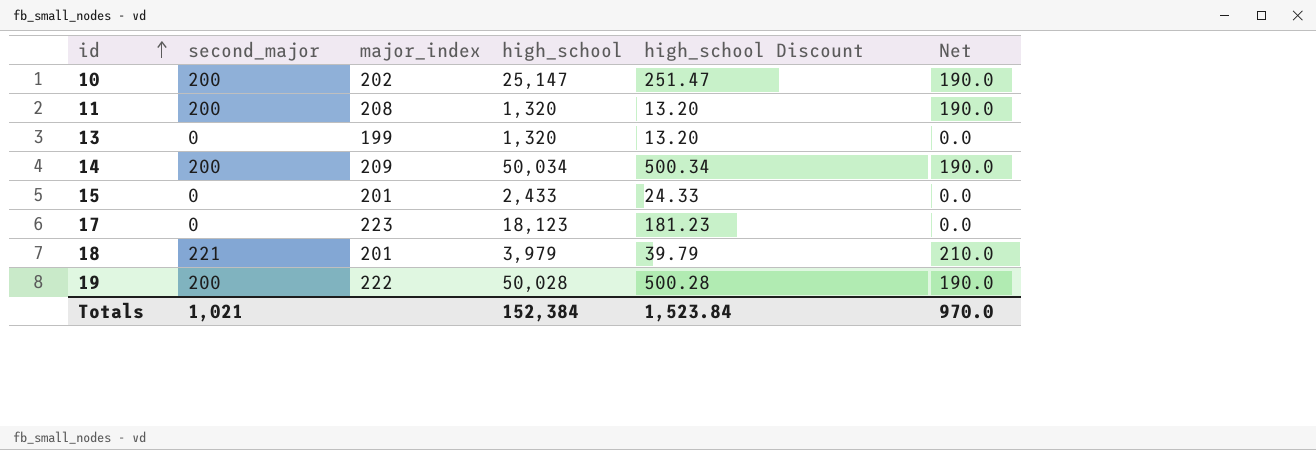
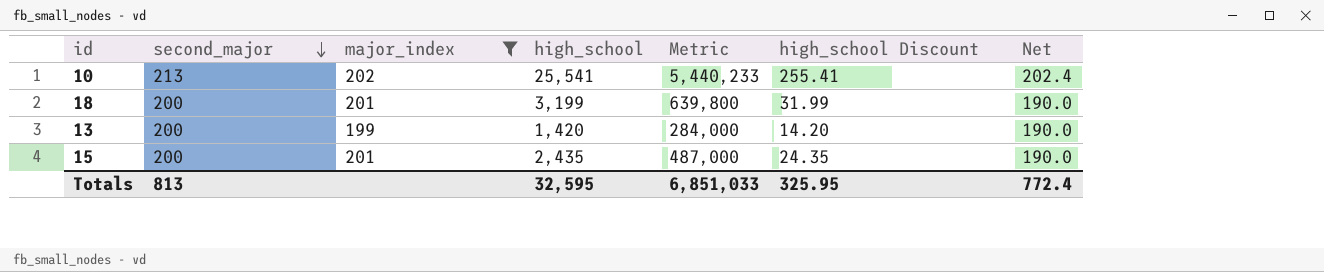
filter: none -> major_index <= 202
row order: id ascending -> second_major descending
column Metric | formula: none -> [second_major] * [high_school]
10 | second_major: 200 -> 213
10 | high_school: 25,147 -> 25,541
10 | high_school Discount: 251.47 -> 255.41
10 | Net: 190.0 -> 202.4
18 | second_major: 221 -> 200
18 | high_school: 3,979 -> 3,199
18 | high_school Discount: 39.79 -> 31.99
18 | Net: 210.0 -> 190.0
13 | second_major: 0 -> 200
13 | high_school: 1,320 -> 1,420
13 | high_school Discount: 13.20 -> 14.20
13 | Net: 0.0 -> 190.0
15 | second_major: 0 -> 200
15 | high_school: 2,433 -> 2,435
15 | high_school Discount: 24.33 -> 24.35
15 | Net: 0.0 -> 190.0
Totals | second_major: 1,021 -> 813
Totals | high_school: 152,384 -> 32,595
Totals | high_school Discount: 1,523.84 -> 325.95
Totals | Net: 970.0 -> 772.4

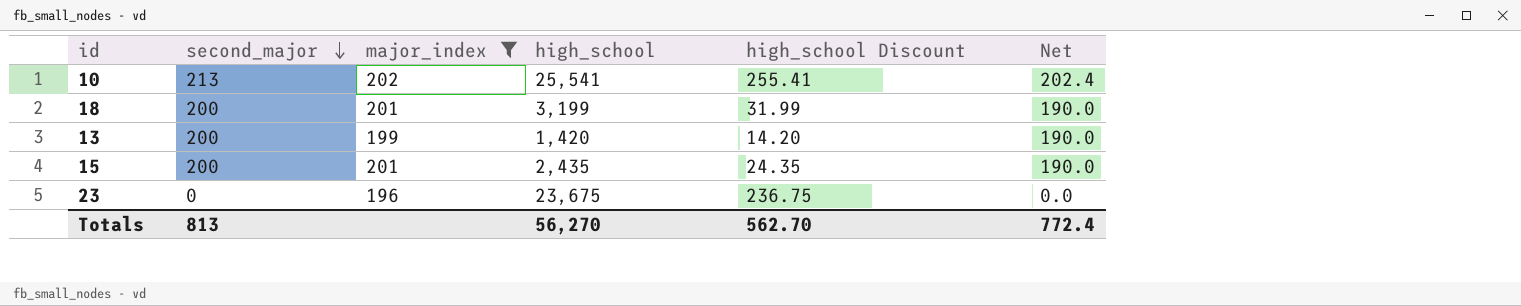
column Metric | formula: [second_major] * [high_school] -> none
row 23: none -> 0 | 196 | 23,675 | 236.75 | 0.0
Totals | high_school: 32,595 -> 56,270
Totals | high_school Discount: 325.95 -> 562.70

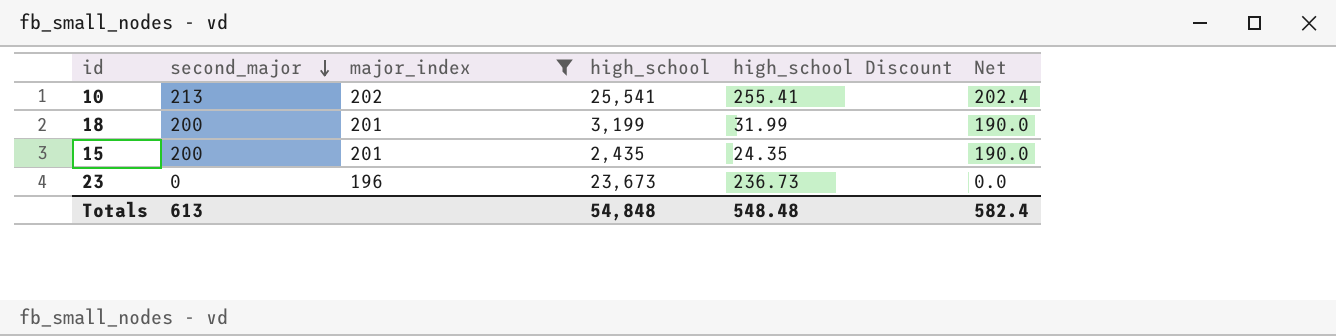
row 13: 200 | 199 | 1,420 | 14.20 | 190.0 -> none
23 | high_school: 23,675 -> 23,673
23 | high_school Discount: 236.75 -> 236.73
Totals | second_major: 813 -> 613
Totals | high_school: 56,270 -> 54,848
Totals | high_school Discount: 562.70 -> 548.48
Totals | Net: 772.4 -> 582.4

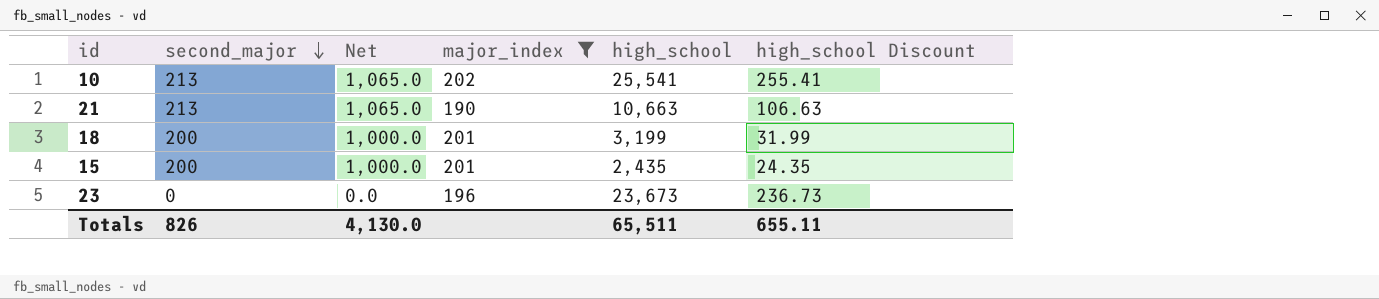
column Net | formula: [second_major] * 0.95 -> [second_major] * 5
column Net | position: 6 -> 3
row 21: none -> 213 | 1,065.0 | 190 | 10,663 | 106.63
Totals | second_major: 613 -> 826
Totals | Net: 582.4 -> 4,130.0
Totals | high_school: 54,848 -> 65,511
Totals | high_school Discount: 548.48 -> 655.11

